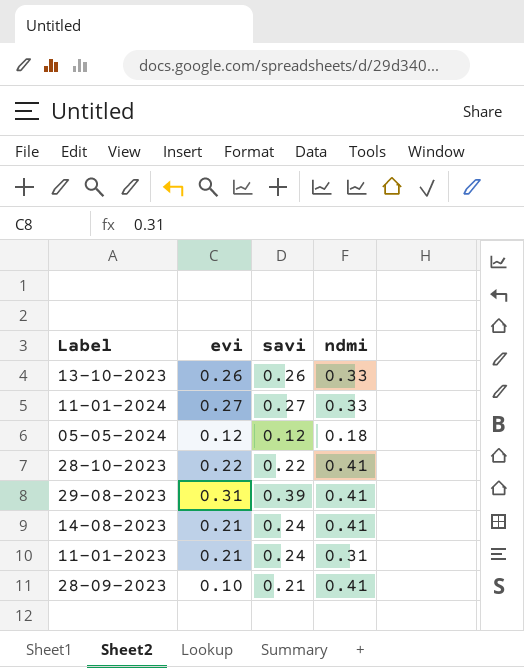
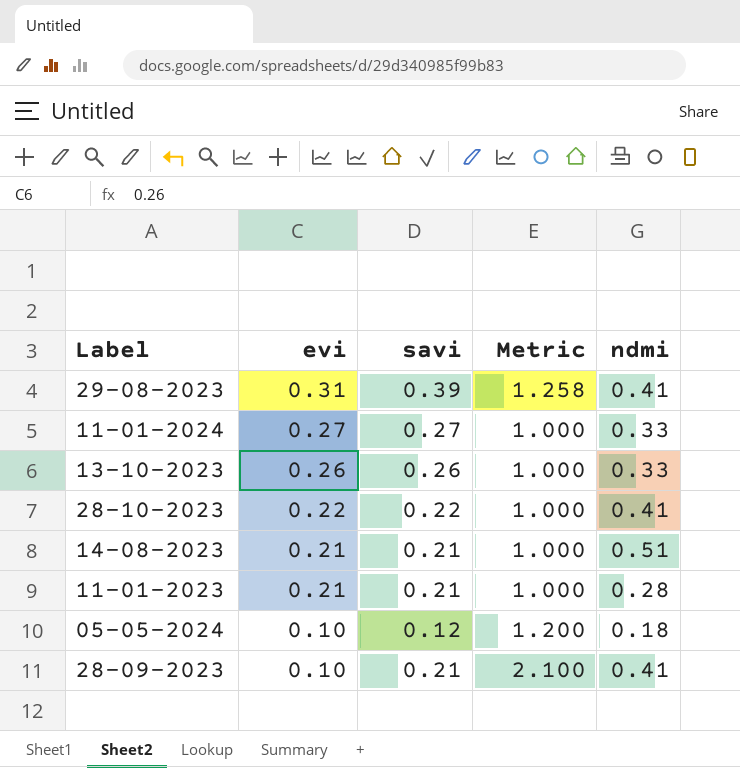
row order: none -> evi descending
column Metric | formula: none -> [savi] / [evi]
14-08-2023 | savi: 0.24 -> 0.21
14-08-2023 | ndmi: 0.41 -> 0.51
11-01-2023 | savi: 0.24 -> 0.21
11-01-2023 | ndmi: 0.31 -> 0.28
05-05-2024 | evi: 0.12 -> 0.10

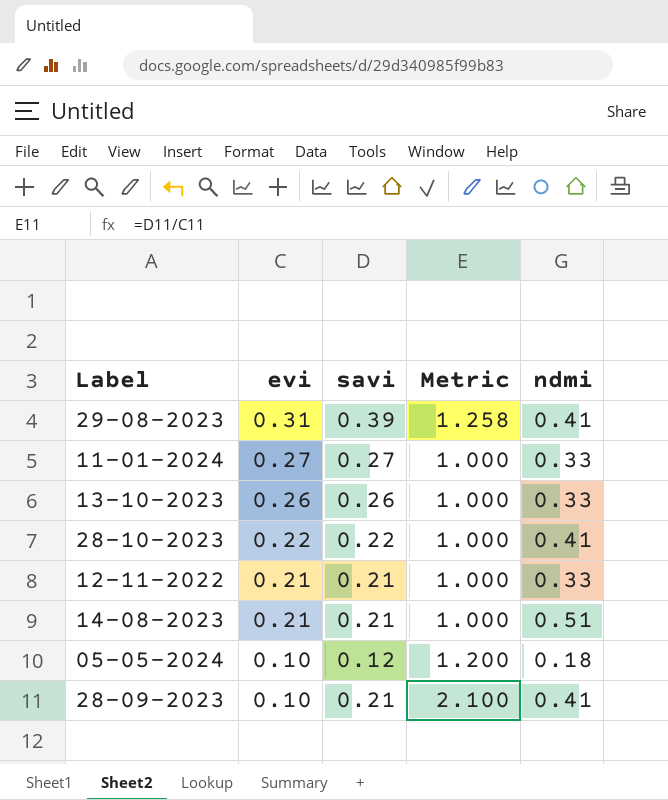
row 11-01-2023: 0.21 | 0.21 | 1.000 | 0.28 -> none
row 12-11-2022: none -> 0.21 | 0.21 | 1.000 | 0.33

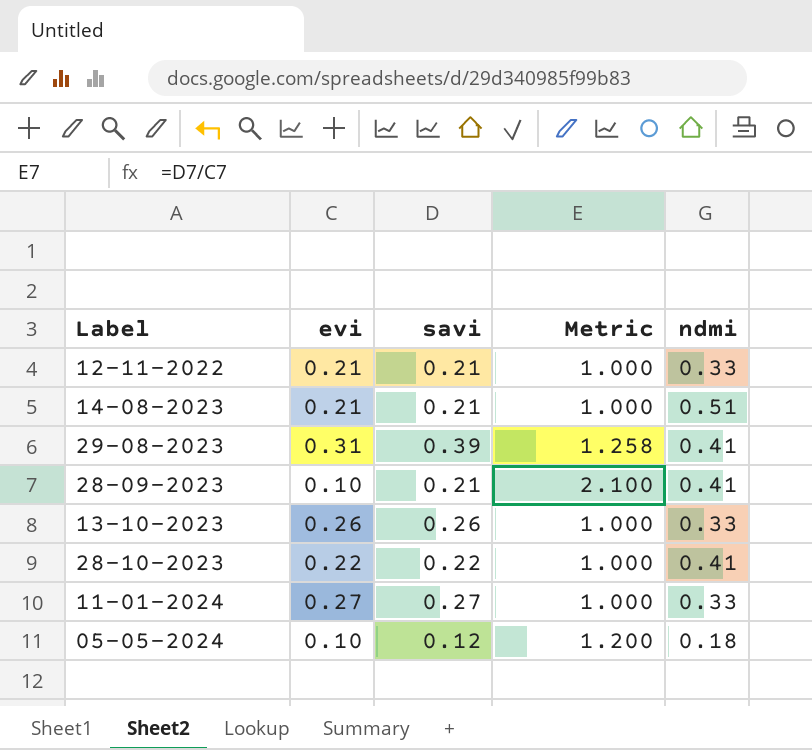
row order: evi descending -> Label ascending

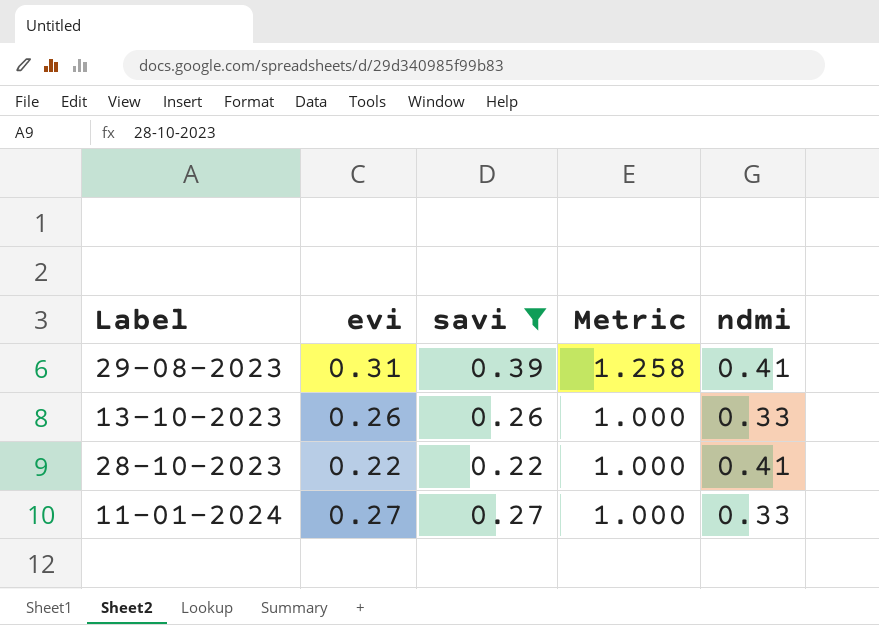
filter: none -> savi >= 0.22

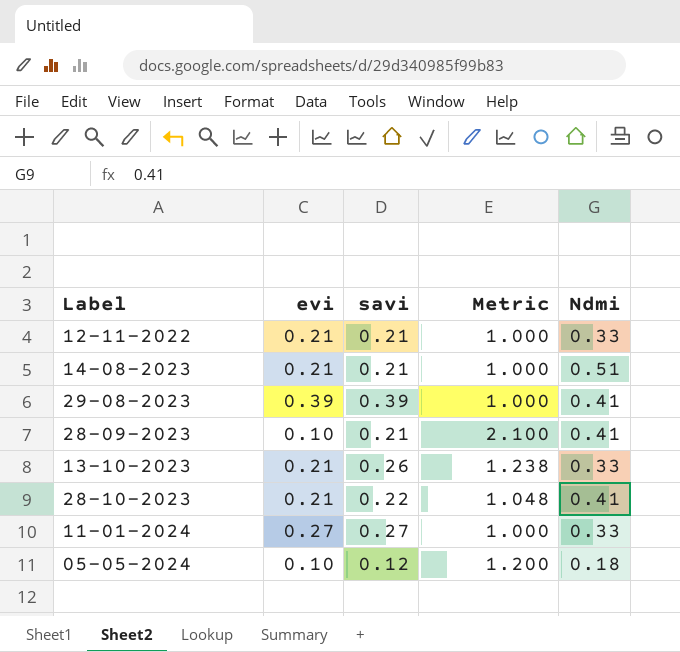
filter: savi >= 0.22 -> none
column name: ndmi -> Ndmi
29-08-2023 | evi: 0.31 -> 0.39
29-08-2023 | Metric: 1.258 -> 1.000
13-10-2023 | evi: 0.26 -> 0.21
13-10-2023 | Metric: 1.000 -> 1.238
28-10-2023 | evi: 0.22 -> 0.21
28-10-2023 | Metric: 1.000 -> 1.048

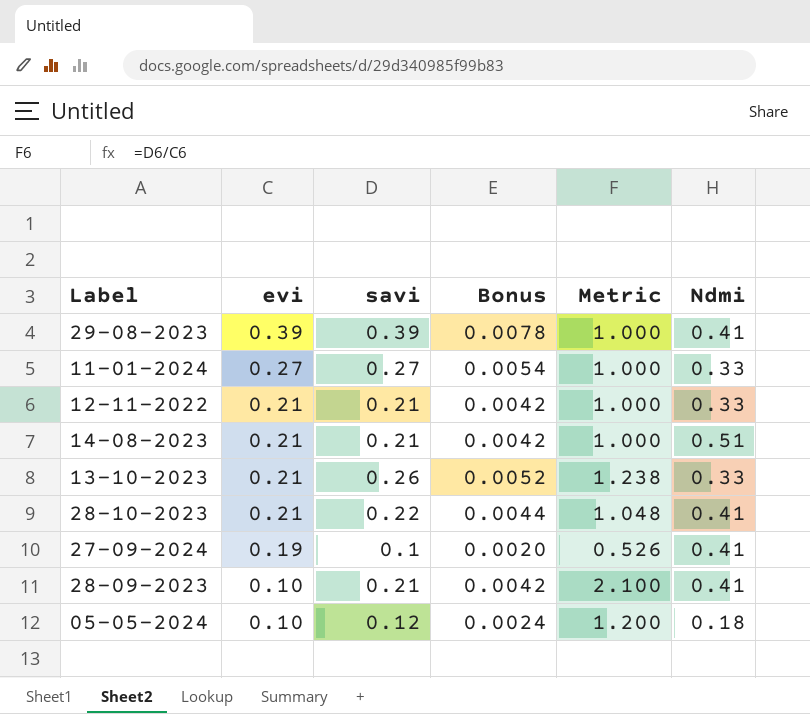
row order: Label ascending -> evi descending
column Bonus | formula: none -> [savi] * 0.02
row 27-09-2024: none -> 0.19 | 0.1 | 0.0020 | 0.526 | 0.41

